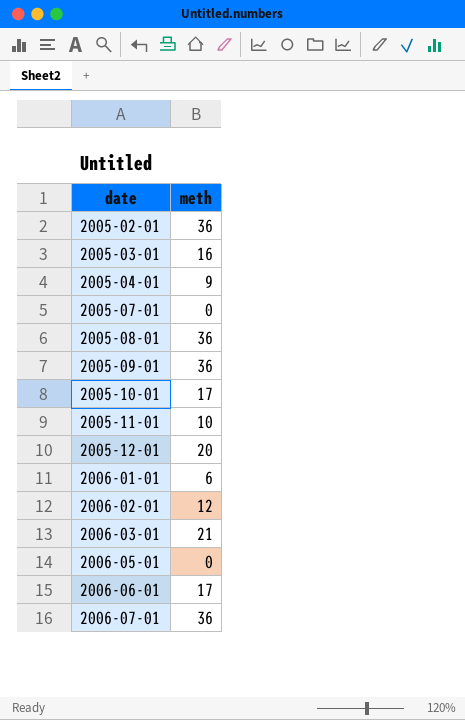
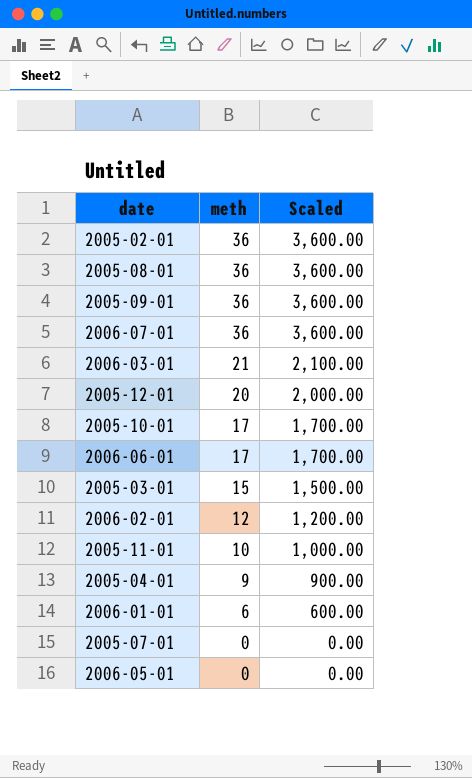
row order: date ascending -> meth descending
column Scaled | formula: none -> [meth] * 100
2005-03-01 | meth: 16 -> 15

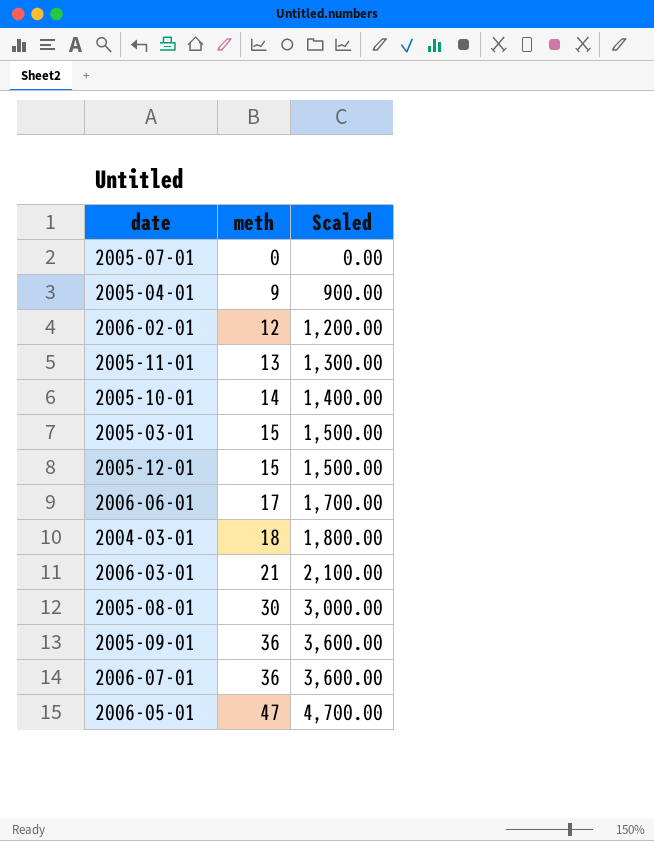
row order: meth descending -> meth ascending
row 2005-02-01: 36 | 3,600.00 -> none
row 2006-01-01: 6 | 600.00 -> none
2005-11-01 | meth: 10 -> 13
2005-11-01 | Scaled: 1,000.00 -> 1,300.00
2005-10-01 | meth: 17 -> 14
2005-10-01 | Scaled: 1,700.00 -> 1,400.00
2005-12-01 | meth: 20 -> 15
2005-12-01 | Scaled: 2,000.00 -> 1,500.00
row 2004-03-01: none -> 18 | 1,800.00
2005-08-01 | meth: 36 -> 30
2005-08-01 | Scaled: 3,600.00 -> 3,000.00
2006-05-01 | meth: 0 -> 47
2006-05-01 | Scaled: 0.00 -> 4,700.00

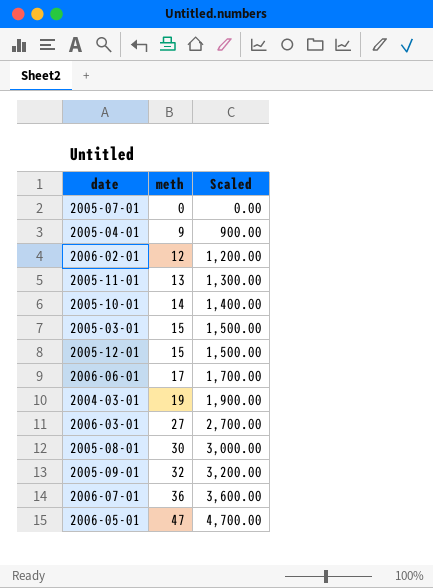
2004-03-01 | meth: 18 -> 19
2004-03-01 | Scaled: 1,800.00 -> 1,900.00
2006-03-01 | meth: 21 -> 27
2006-03-01 | Scaled: 2,100.00 -> 2,700.00
2005-09-01 | meth: 36 -> 32
2005-09-01 | Scaled: 3,600.00 -> 3,200.00

